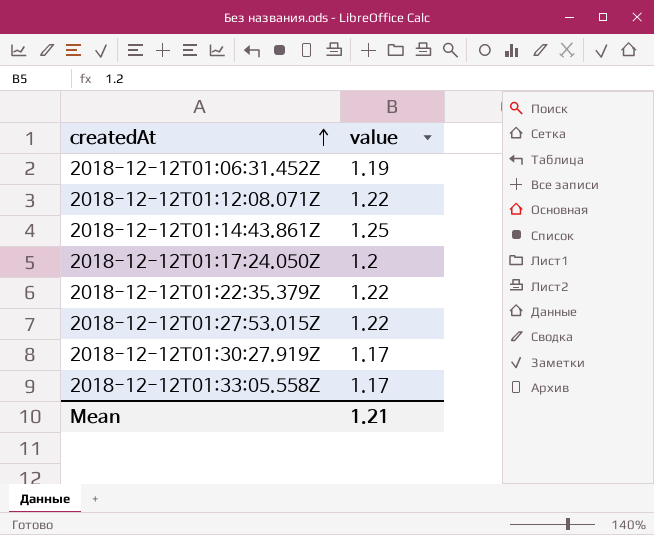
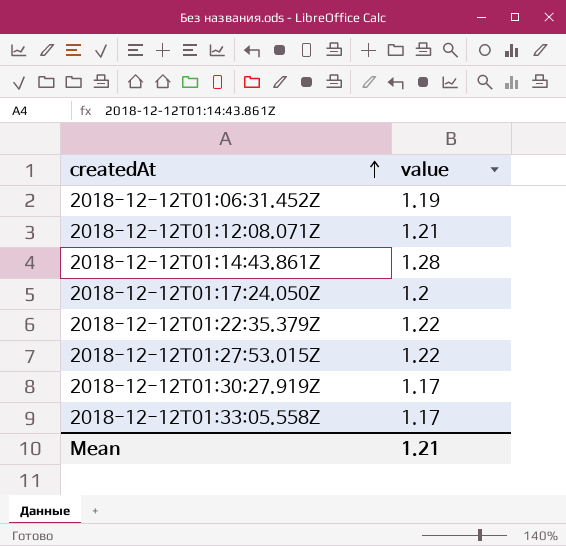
2018-12-12T01:12:08.071Z | value: 1.22 -> 1.21
2018-12-12T01:14:43.861Z | value: 1.25 -> 1.28

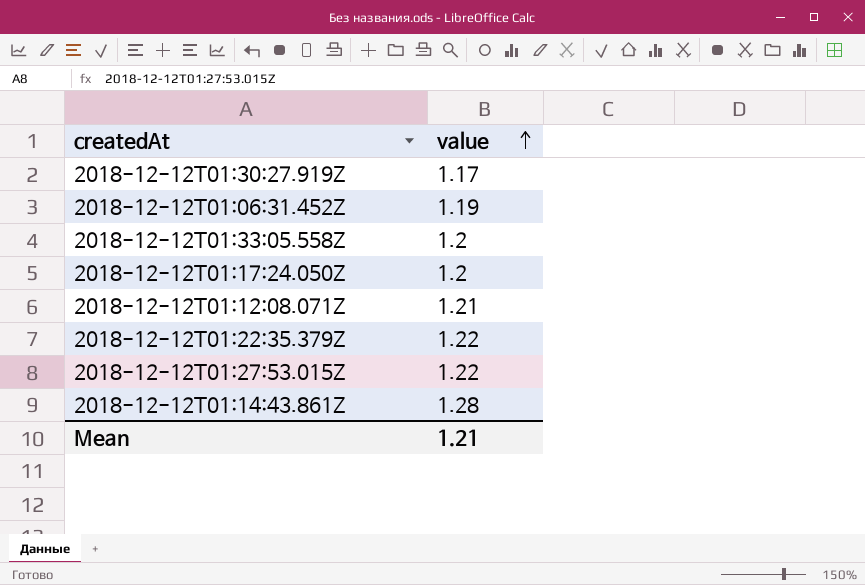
row order: createdAt ascending -> value ascending
2018-12-12T01:33:05.558Z | value: 1.17 -> 1.2

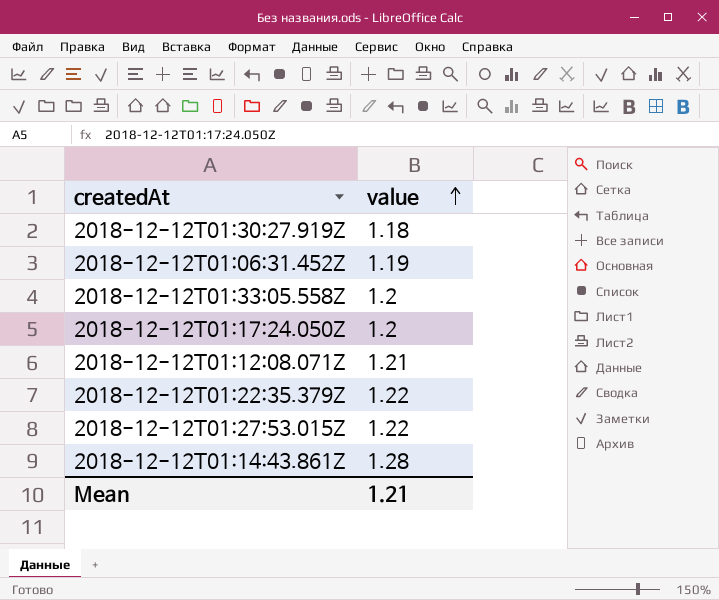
2018-12-12T01:30:27.919Z | value: 1.17 -> 1.18

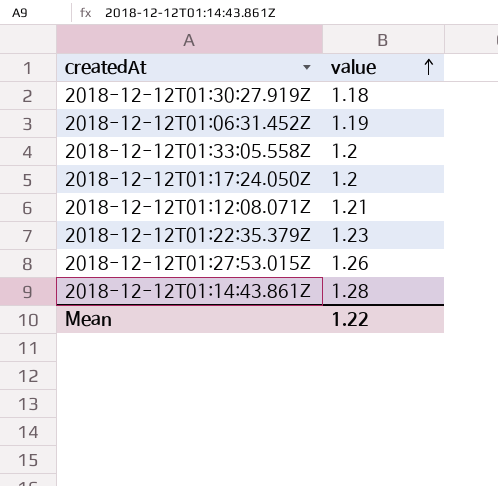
2018-12-12T01:22:35.379Z | value: 1.22 -> 1.23
2018-12-12T01:27:53.015Z | value: 1.22 -> 1.26
Mean | value: 1.21 -> 1.22

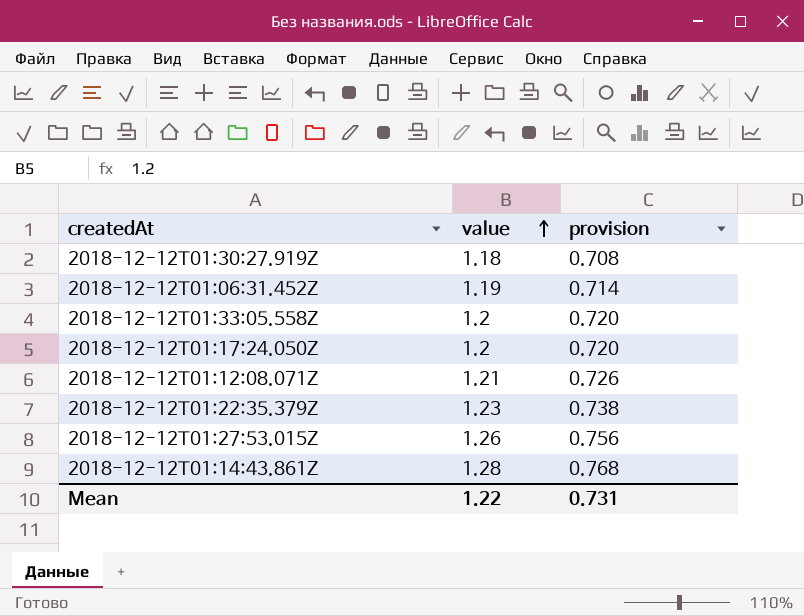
column provision | formula: none -> [value] * 0.6

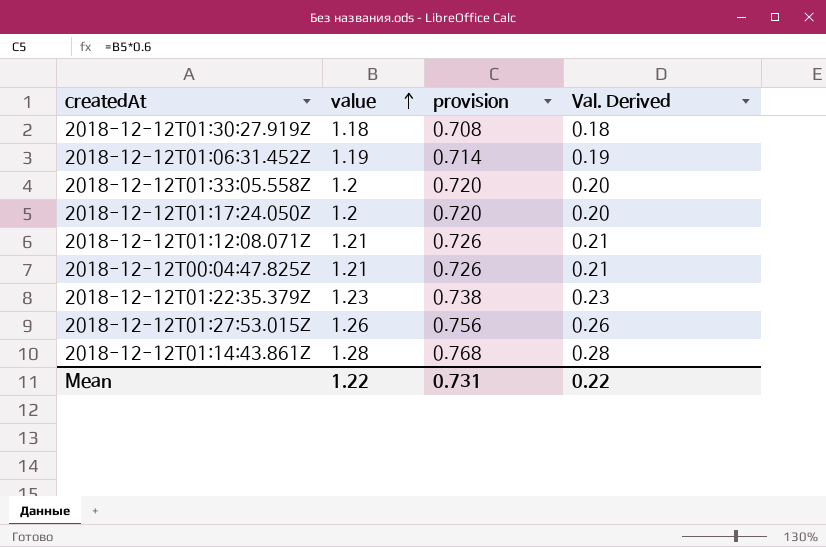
column Val. Derived | formula: none -> [value] - 1
row 2018-12-12T00:04:47.825Z: none -> 1.21 | 0.726 | 0.21

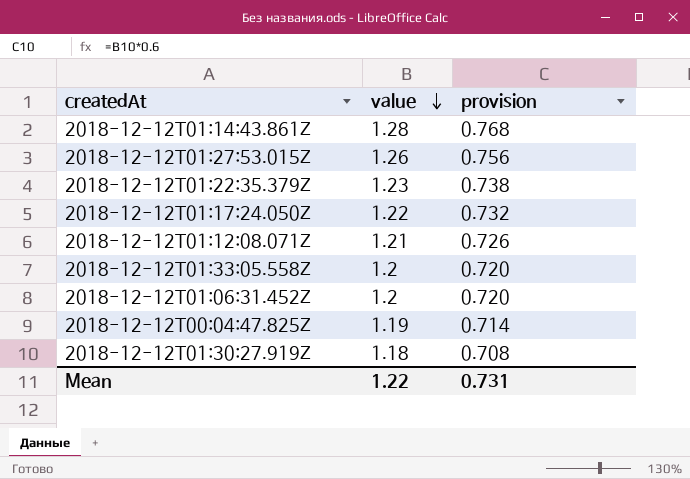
row order: value ascending -> value descending
column Val. Derived | formula: [value] - 1 -> none
2018-12-12T01:17:24.050Z | value: 1.2 -> 1.22
2018-12-12T01:17:24.050Z | provision: 0.720 -> 0.732
2018-12-12T01:06:31.452Z | value: 1.19 -> 1.2
2018-12-12T01:06:31.452Z | provision: 0.714 -> 0.720
2018-12-12T00:04:47.825Z | value: 1.21 -> 1.19
2018-12-12T00:04:47.825Z | provision: 0.726 -> 0.714

